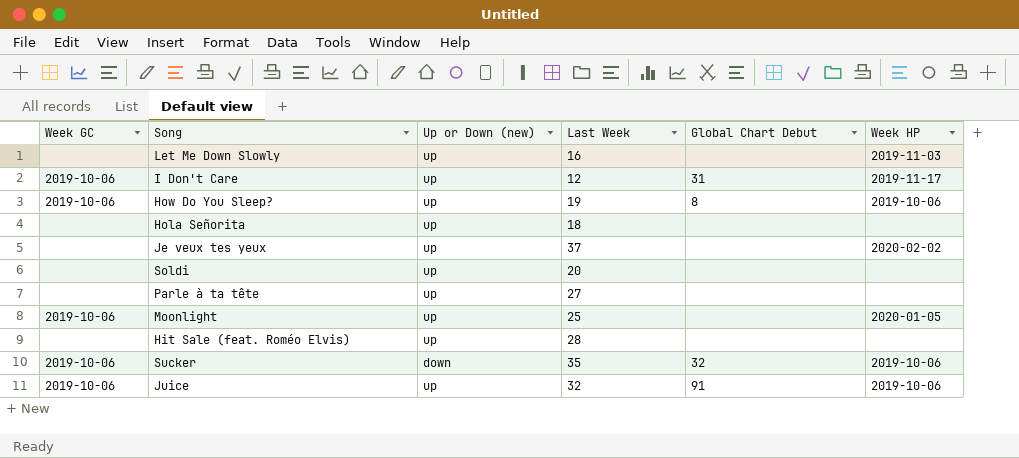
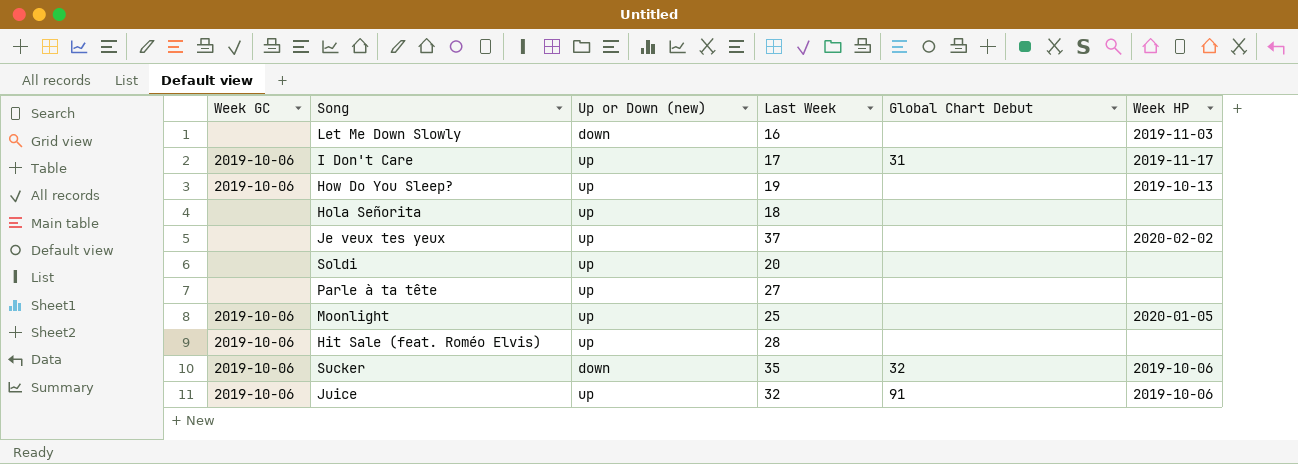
Let Me Down Slowly | Up or Down (new): up -> down
I Don't Care | Last Week: 12 -> 17
How Do You Sleep? | Global Chart Debut: 8 -> none
How Do You Sleep? | Week HP: 2019-10-06 -> 2019-10-13
Hit Sale (feat. Roméo Elvis) | Week GC: none -> 2019-10-06

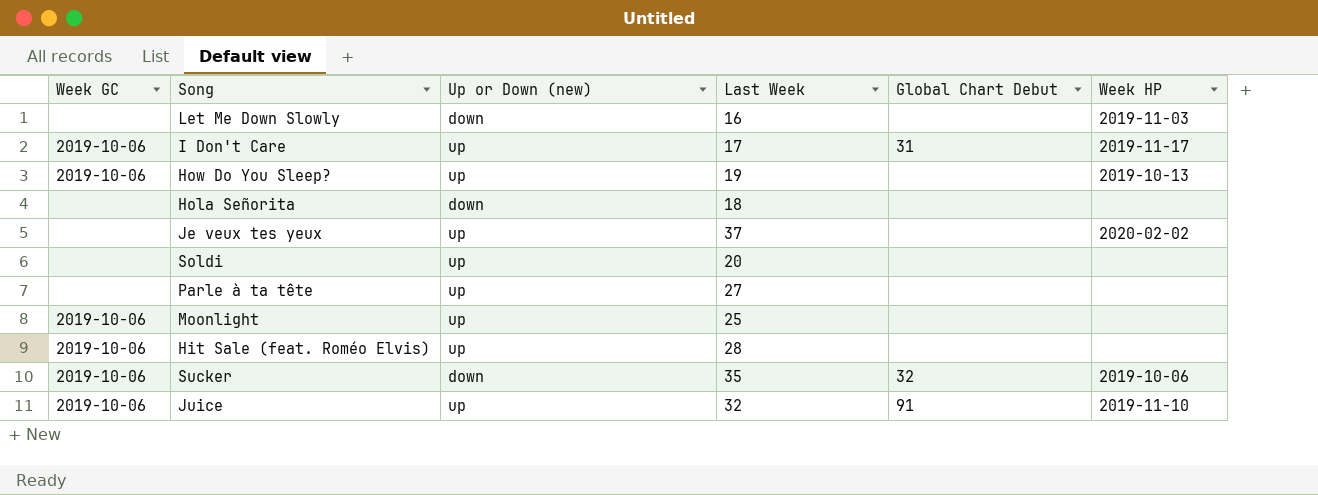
Hola Señorita | Up or Down (new): up -> down
Moonlight | Week HP: 2020-01-05 -> none
Juice | Week HP: 2019-10-06 -> 2019-11-10

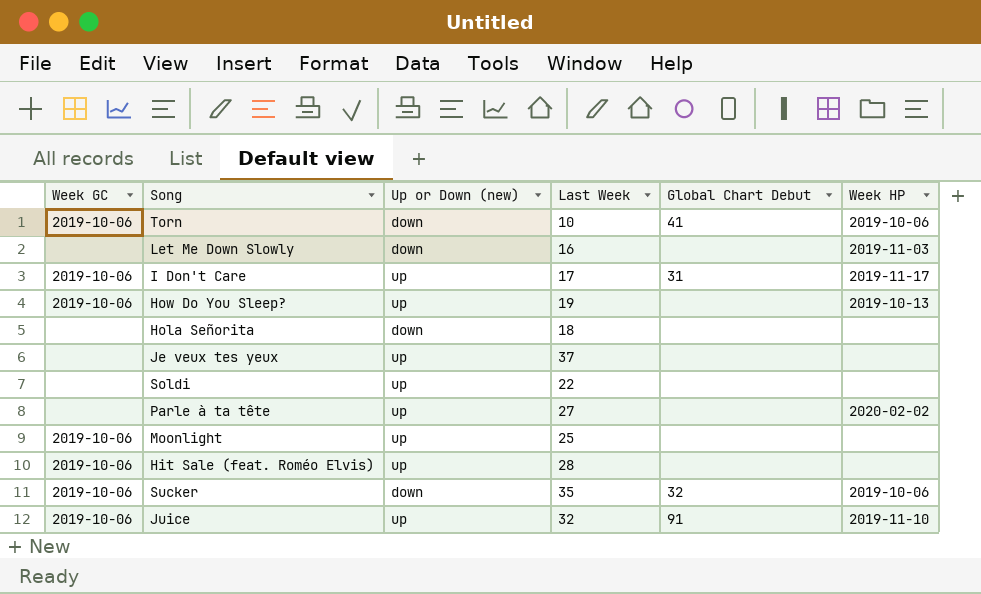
row Torn: none -> 2019-10-06 | down | 10 | 41 | 2019-10-06
Je veux tes yeux | Week HP: 2020-02-02 -> none
Soldi | Last Week: 20 -> 22
Parle à ta tête | Week HP: none -> 2020-02-02

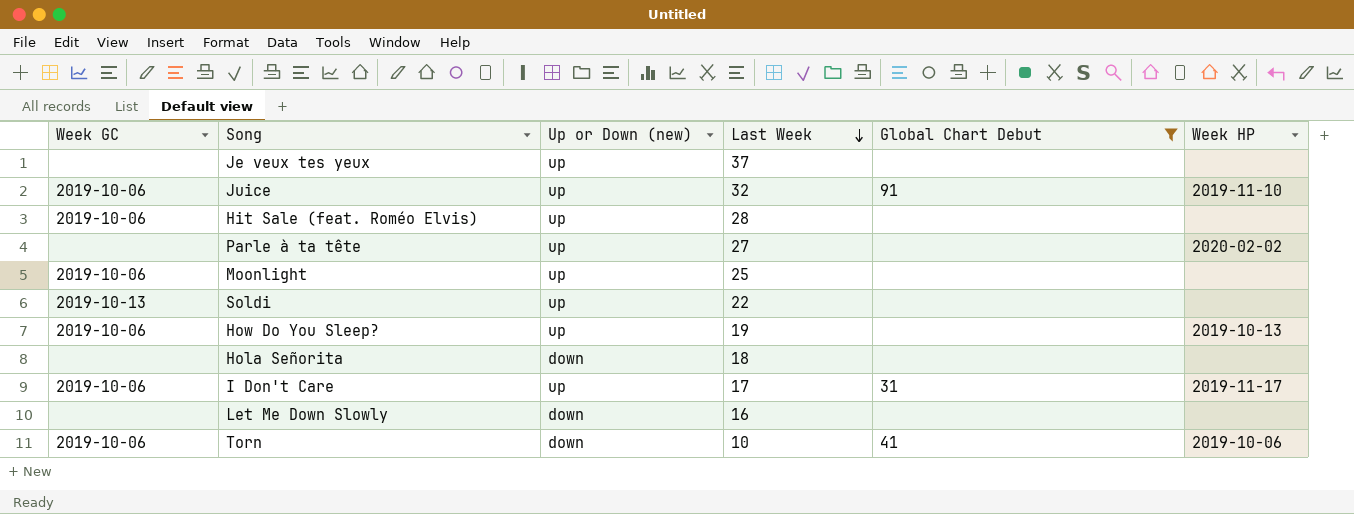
filter: none -> Global Chart Debut != 32
row order: none -> Last Week descending
Soldi | Week GC: none -> 2019-10-13
Let Me Down Slowly | Week HP: 2019-11-03 -> none

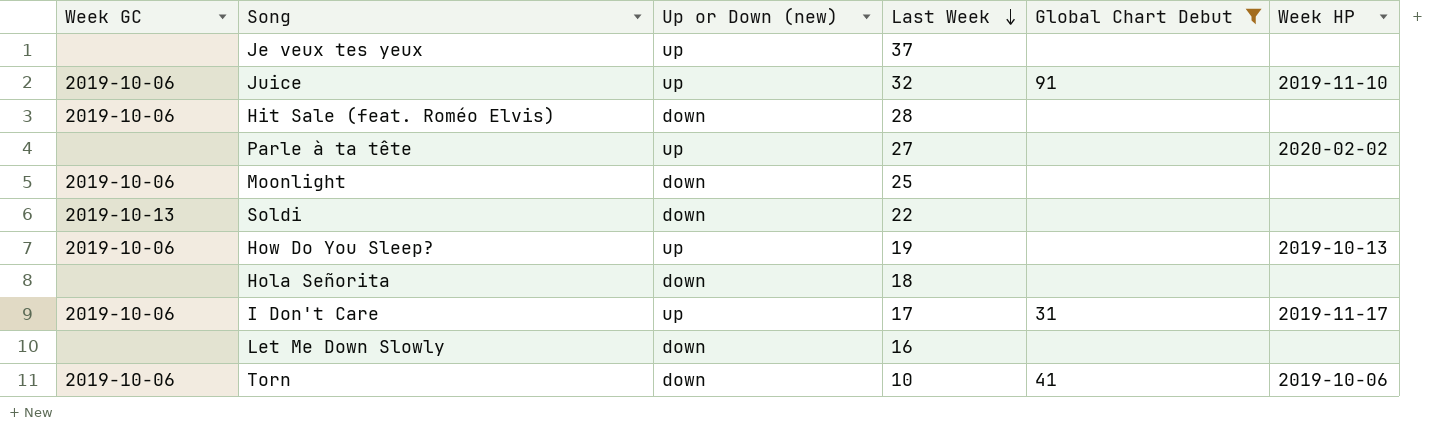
Hit Sale (feat. Roméo Elvis) | Up or Down (new): up -> down
Moonlight | Up or Down (new): up -> down
Soldi | Up or Down (new): up -> down

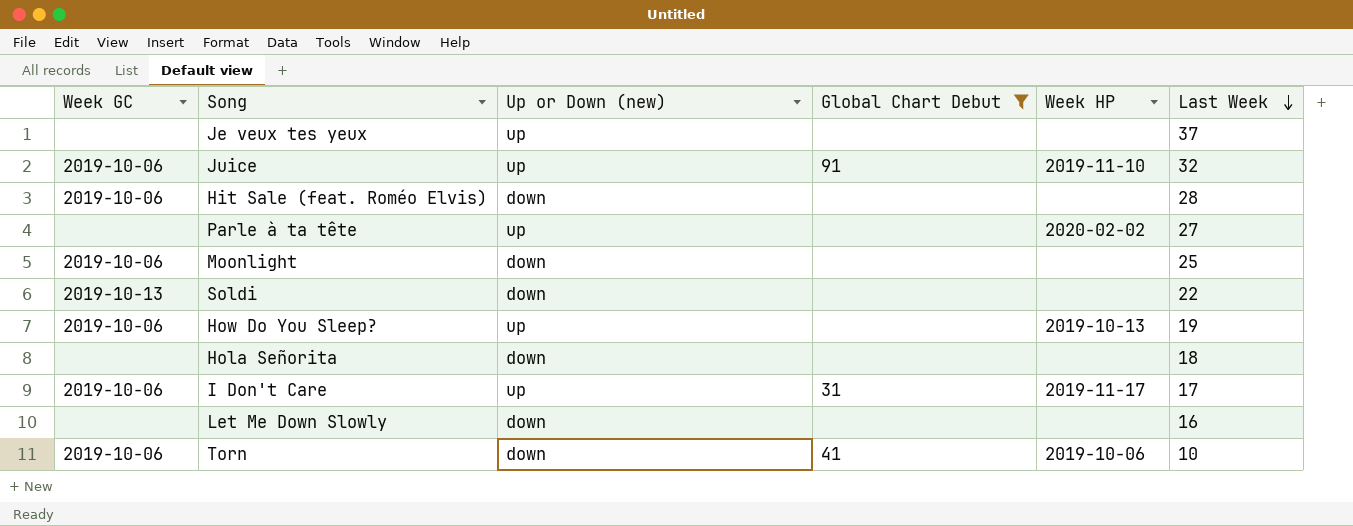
column Last Week | position: 4 -> 6

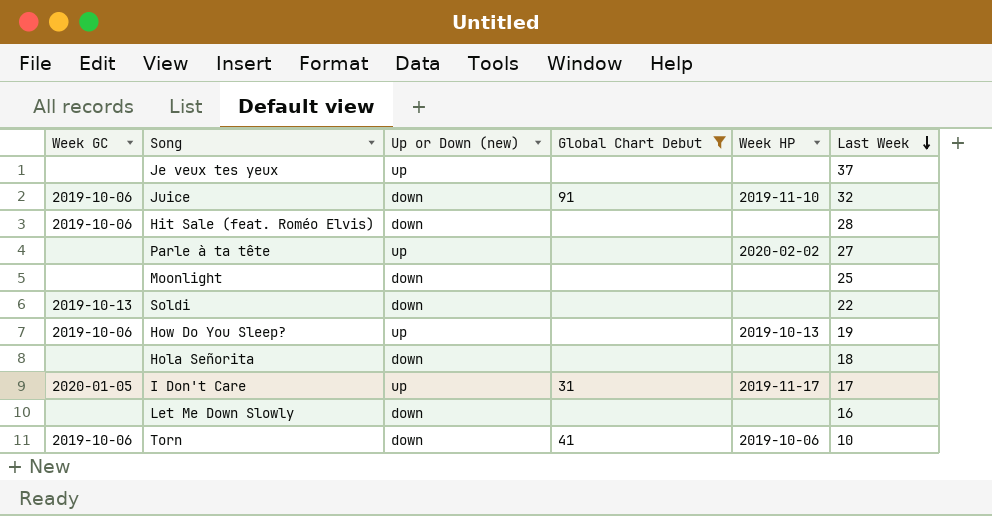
Juice | Up or Down (new): up -> down
Moonlight | Week GC: 2019-10-06 -> none
I Don't Care | Week GC: 2019-10-06 -> 2020-01-05

